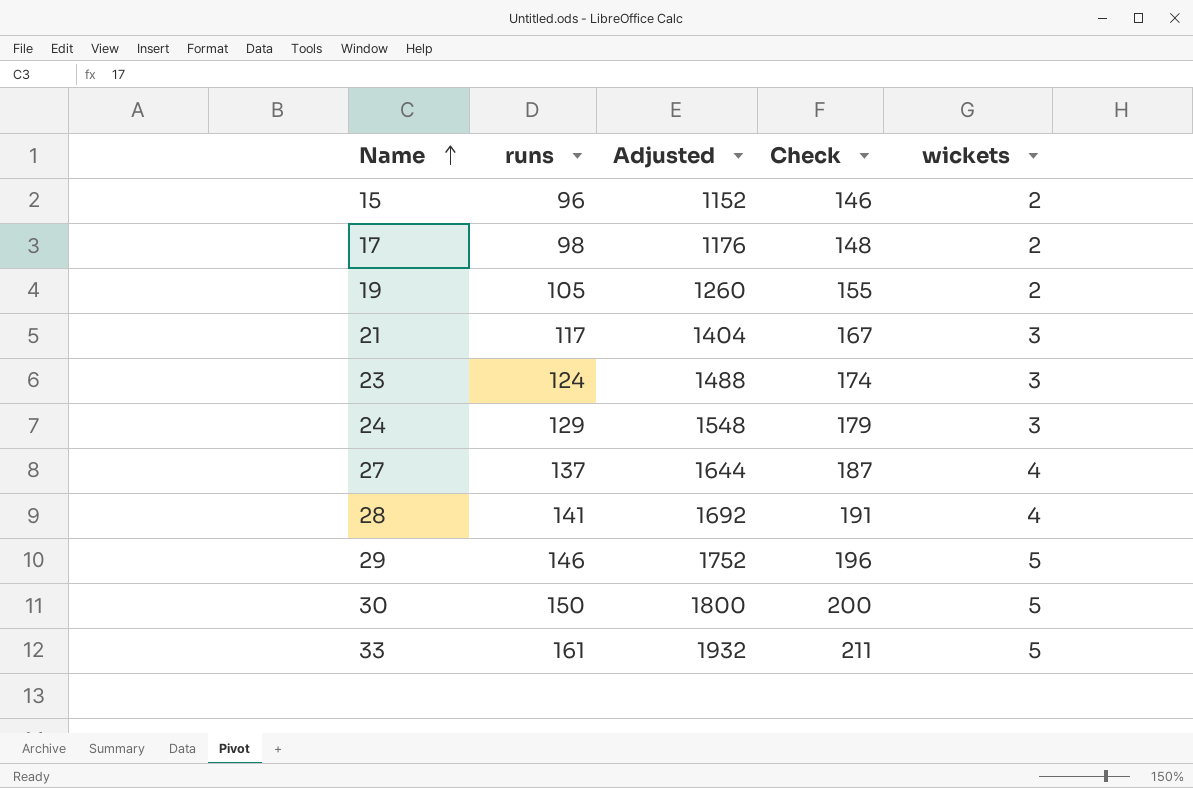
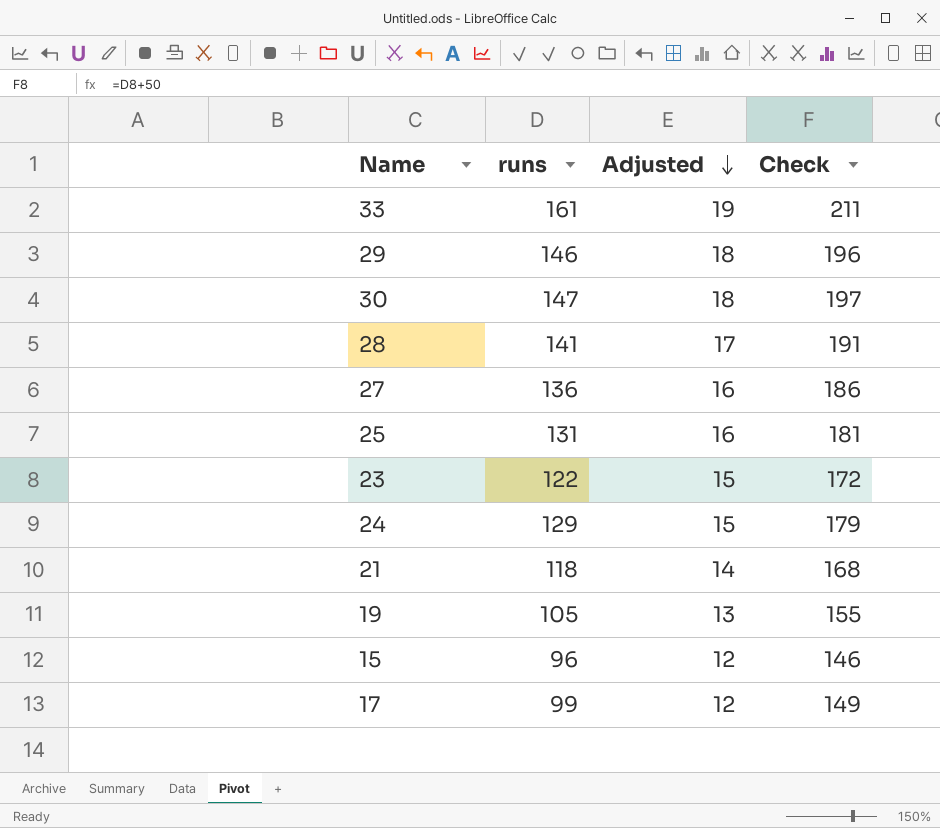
row order: Name ascending -> Adjusted descending
column wickets | position: 5 -> none
column Adjusted | formula: [runs] * 12 -> [runs] * 0.12
30 | runs: 150 -> 147
30 | Check: 200 -> 197
27 | runs: 137 -> 136
27 | Check: 187 -> 186
row 25: none -> 131 | 16 | 181
23 | runs: 124 -> 122
23 | Check: 174 -> 172
21 | runs: 117 -> 118
21 | Check: 167 -> 168
17 | runs: 98 -> 99
17 | Check: 148 -> 149

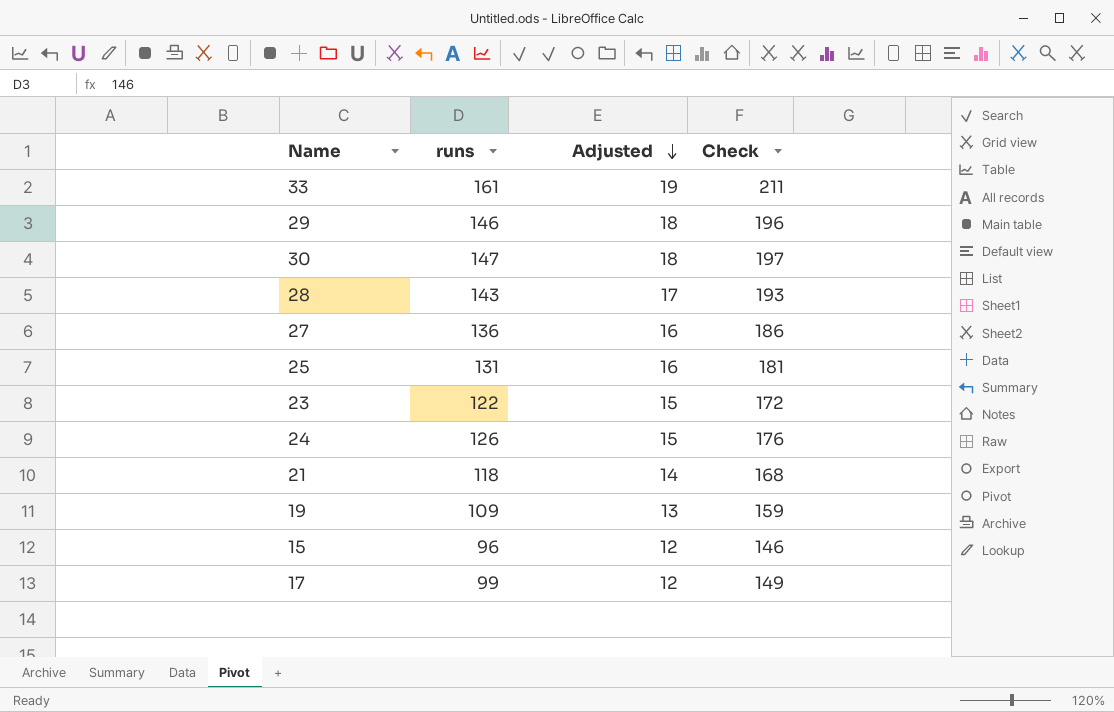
28 | runs: 141 -> 143
28 | Check: 191 -> 193
24 | runs: 129 -> 126
24 | Check: 179 -> 176
19 | runs: 105 -> 109
19 | Check: 155 -> 159

